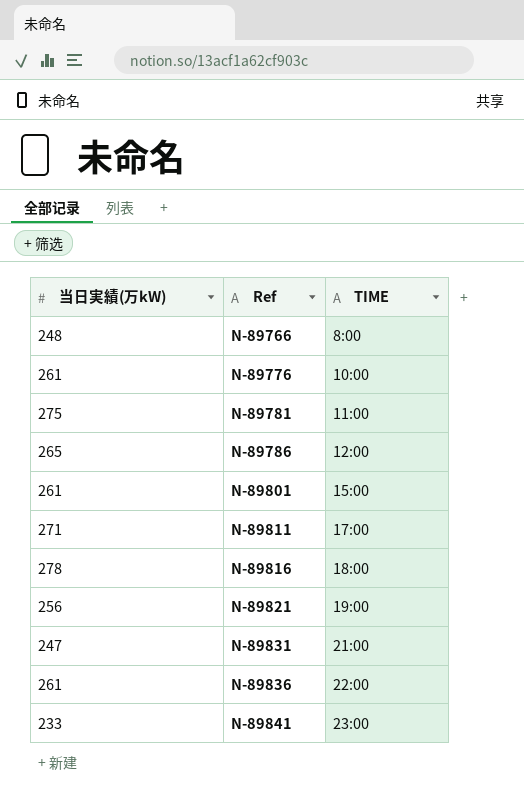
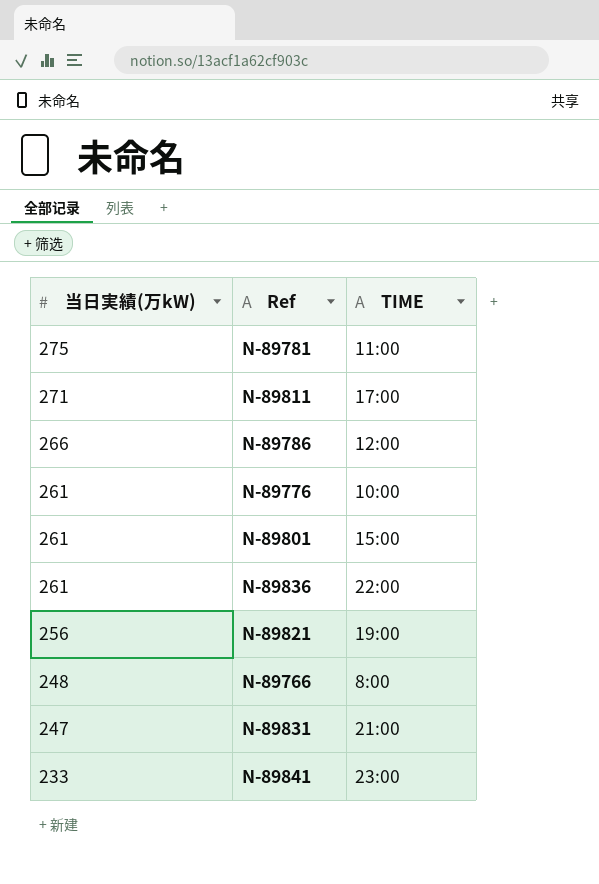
row order: Ref ascending -> 当日実績(万kW) descending
row N-89816: 278 | 18:00 -> none
N-89786 | 当日実績(万kW): 265 -> 266

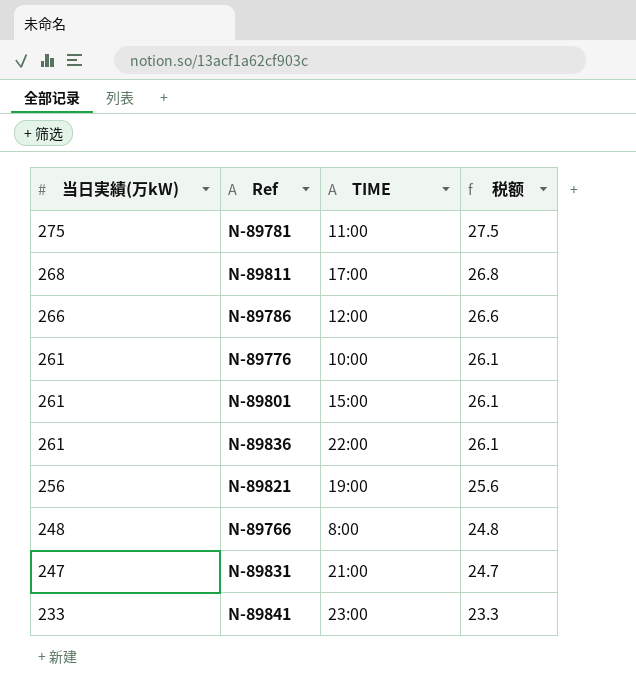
column 税额 | formula: none -> [当日実績(万kW)] * 0.1
N-89811 | 当日実績(万kW): 271 -> 268

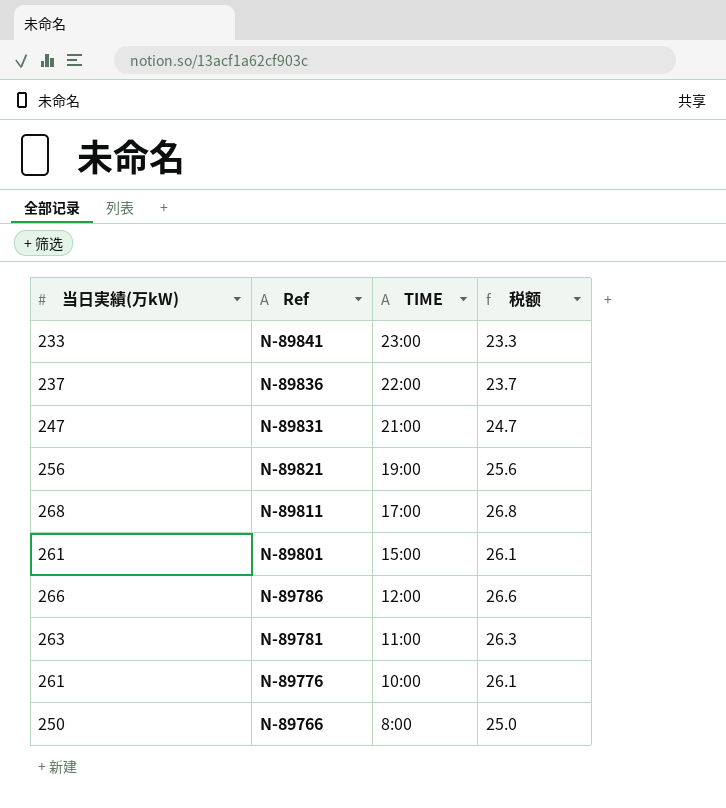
row order: 当日実績(万kW) descending -> Ref descending
N-89836 | 当日実績(万kW): 261 -> 237
N-89836 | 税额: 26.1 -> 23.7
N-89781 | 当日実績(万kW): 275 -> 263
N-89781 | 税额: 27.5 -> 26.3
N-89766 | 当日実績(万kW): 248 -> 250
N-89766 | 税额: 24.8 -> 25.0

